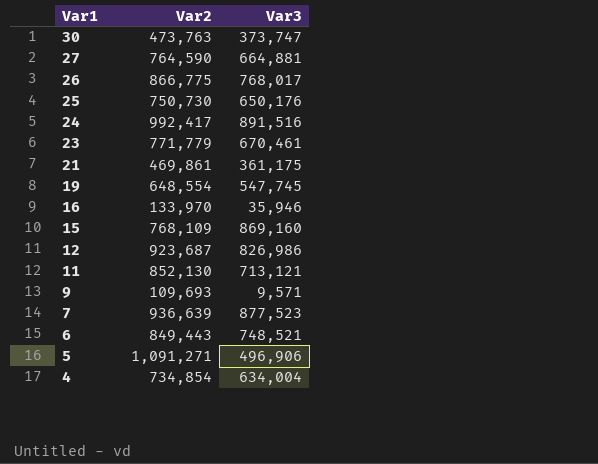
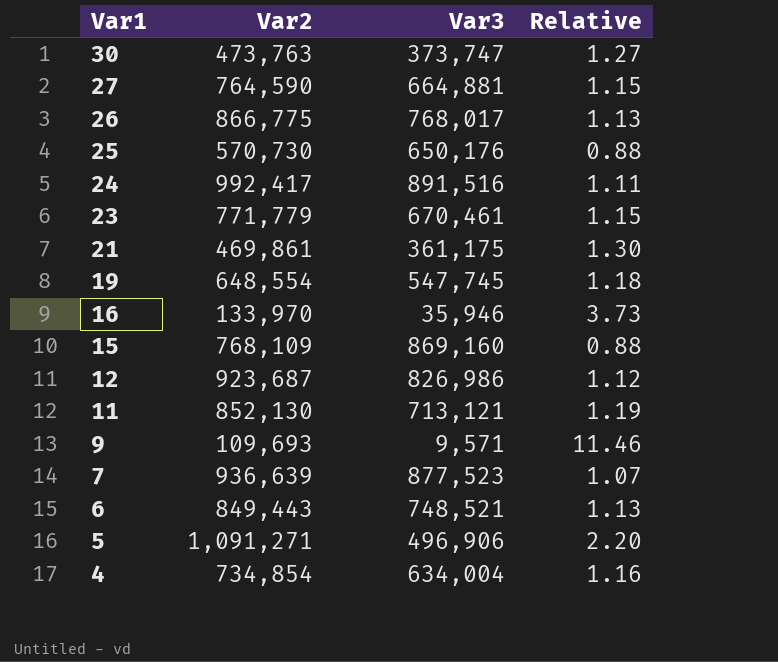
column Relative | formula: none -> [Var2] / [Var3]
25 | Var2: 750,730 -> 570,730

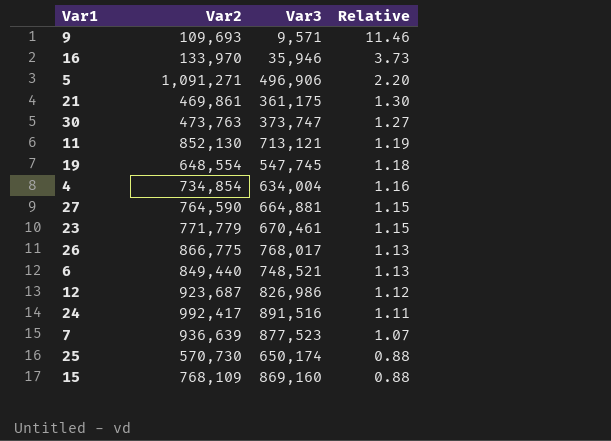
row order: Var1 descending -> Relative descending
6 | Var2: 849,443 -> 849,440
25 | Var3: 650,176 -> 650,174

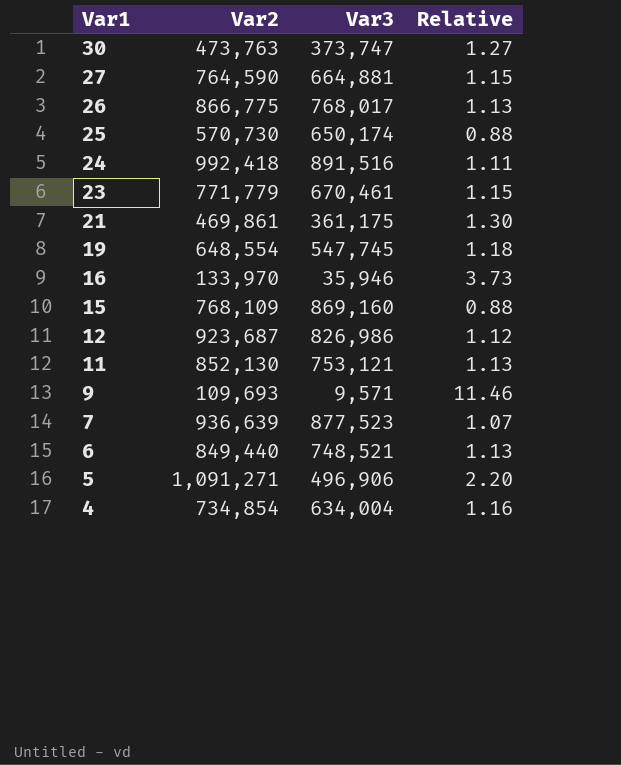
row order: Relative descending -> Var1 descending
24 | Var2: 992,417 -> 992,418
11 | Var3: 713,121 -> 753,121
11 | Relative: 1.19 -> 1.13

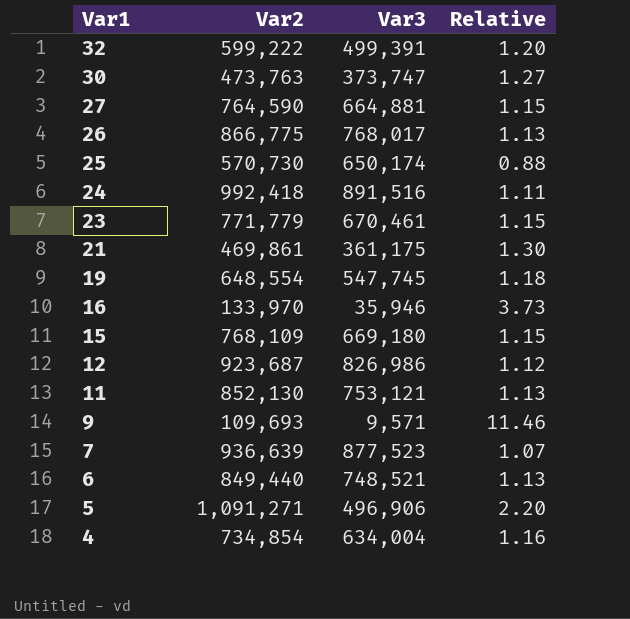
row 32: none -> 599,222 | 499,391 | 1.20
15 | Var3: 869,160 -> 669,180
15 | Relative: 0.88 -> 1.15

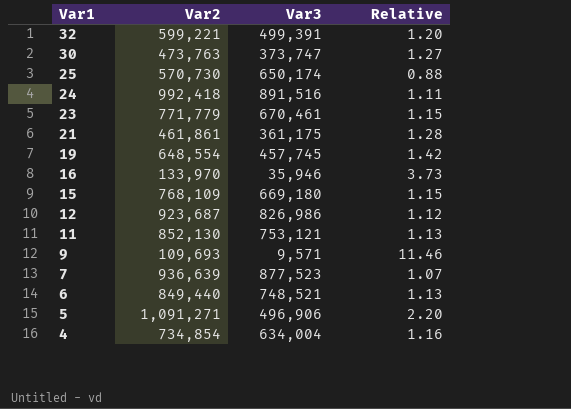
row 27: 764,590 | 664,881 | 1.15 -> none
row 26: 866,775 | 768,017 | 1.13 -> none
32 | Var2: 599,222 -> 599,221
21 | Var2: 469,861 -> 461,861
21 | Relative: 1.30 -> 1.28
19 | Var3: 547,745 -> 457,745
19 | Relative: 1.18 -> 1.42

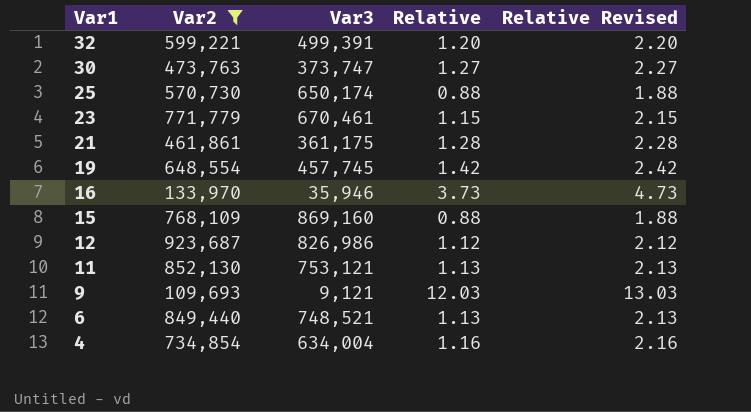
filter: none -> Var2 <= 923,687
column Relative Revised | formula: none -> [Relative] + 1
15 | Var3: 669,180 -> 869,160
15 | Relative: 1.15 -> 0.88
9 | Var3: 9,571 -> 9,121
9 | Relative: 11.46 -> 12.03

